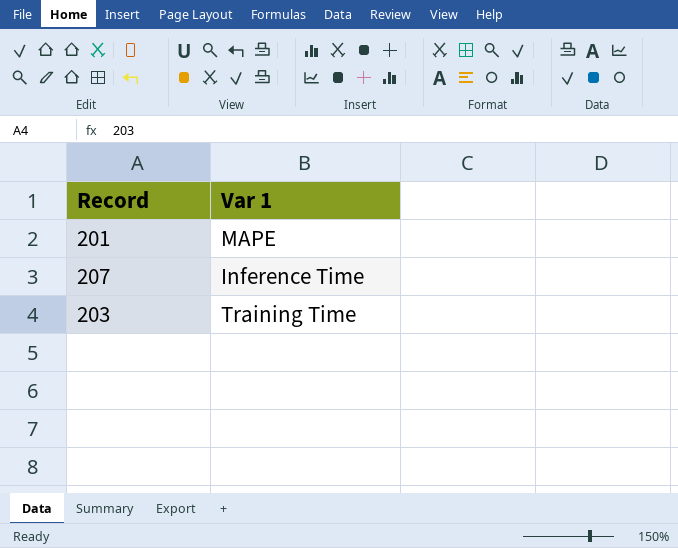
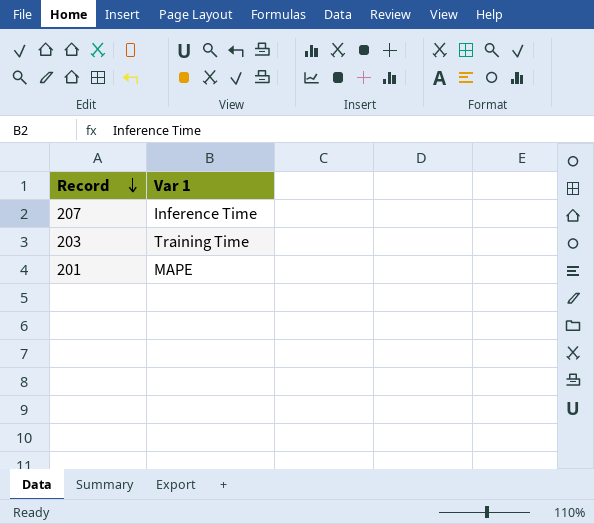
row order: none -> Record descending

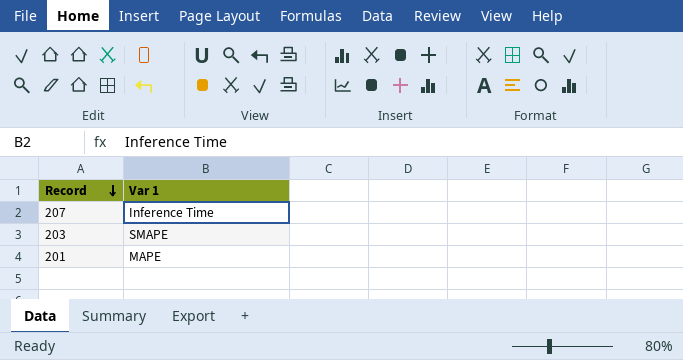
203 | Var 1: Training Time -> SMAPE

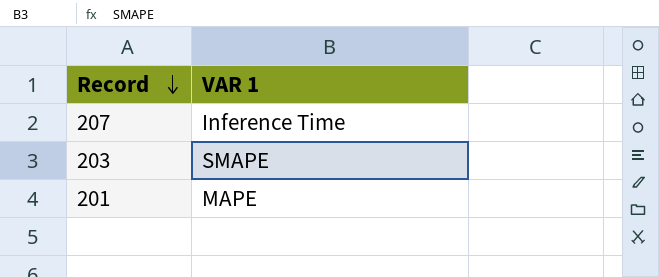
column name: Var 1 -> VAR 1

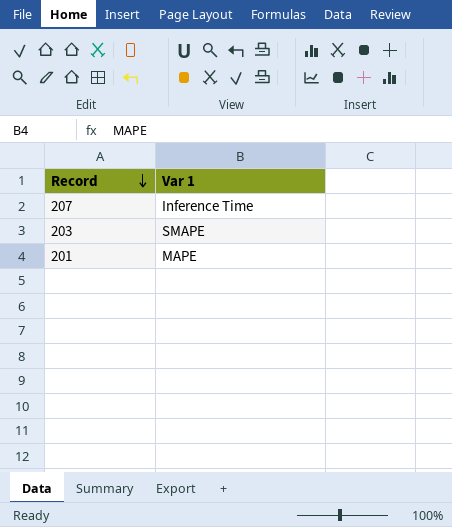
column name: VAR 1 -> Var 1

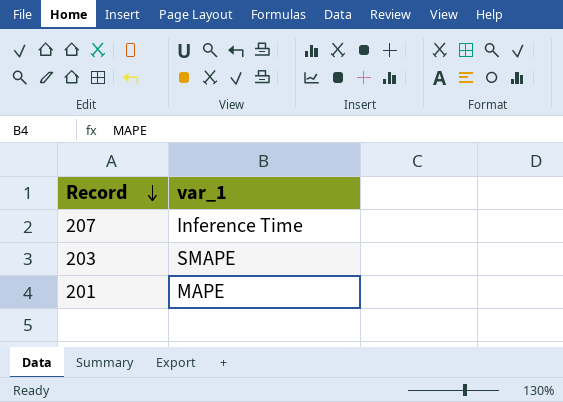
column name: Var 1 -> var_1

